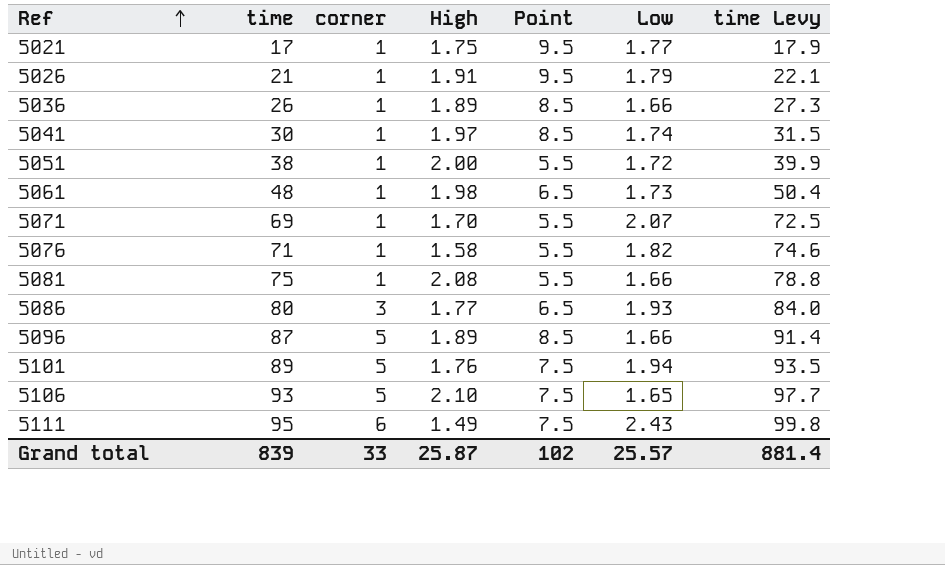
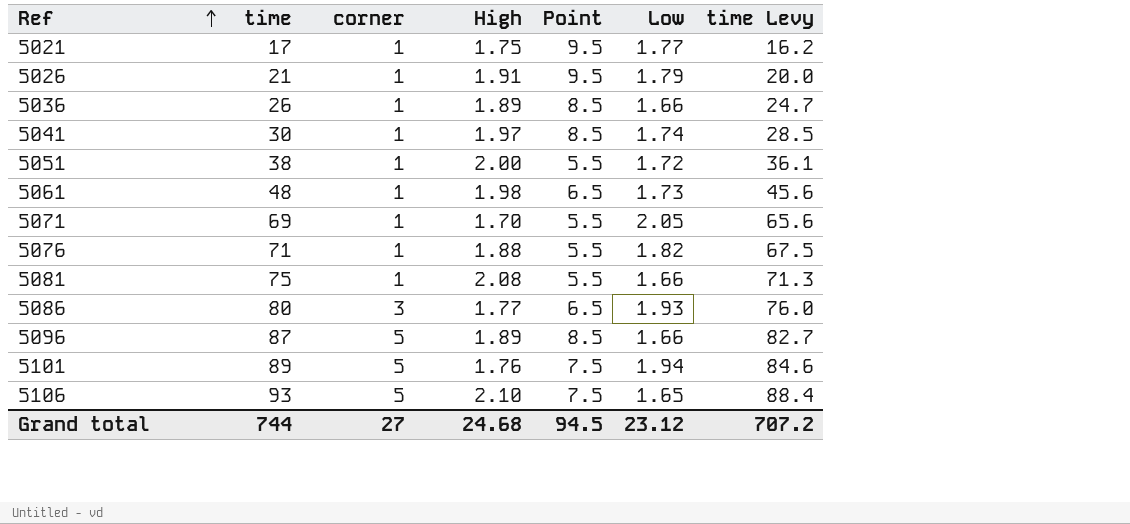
column time Levy | formula: [time] * 1.05 -> [time] * 0.95
row 5111: 95 | 6 | 1.49 | 7.5 | 2.43 | 99.8 -> none
5071 | Low: 2.07 -> 2.05
5076 | High: 1.58 -> 1.88
Grand total | time: 839 -> 744
Grand total | corner: 33 -> 27
Grand total | High: 25.87 -> 24.68
Grand total | Point: 102 -> 94.5
Grand total | Low: 25.57 -> 23.12
Grand total | time Levy: 881.4 -> 707.2

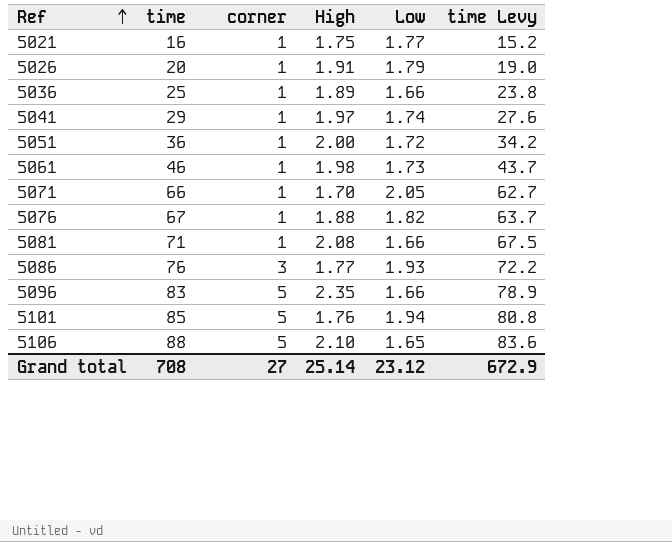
column Point | position: 5 -> none
5021 | time: 17 -> 16
5021 | time Levy: 16.2 -> 15.2
5026 | time: 21 -> 20
5026 | time Levy: 20.0 -> 19.0
5036 | time: 26 -> 25
5036 | time Levy: 24.7 -> 23.8
5041 | time: 30 -> 29
5041 | time Levy: 28.5 -> 27.6
5051 | time: 38 -> 36
5051 | time Levy: 36.1 -> 34.2
5061 | time: 48 -> 46
5061 | time Levy: 45.6 -> 43.7
5071 | time: 69 -> 66
5071 | time Levy: 65.6 -> 62.7
5076 | time: 71 -> 67
5076 | time Levy: 67.5 -> 63.7
5081 | time: 75 -> 71
5081 | time Levy: 71.3 -> 67.5
5086 | time: 80 -> 76
5086 | time Levy: 76.0 -> 72.2
5096 | time: 87 -> 83
5096 | High: 1.89 -> 2.35
5096 | time Levy: 82.7 -> 78.9
5101 | time: 89 -> 85
5101 | time Levy: 84.6 -> 80.8
5106 | time: 93 -> 88
5106 | time Levy: 88.4 -> 83.6
Grand total | time: 744 -> 708
Grand total | High: 24.68 -> 25.14
Grand total | time Levy: 707.2 -> 672.9

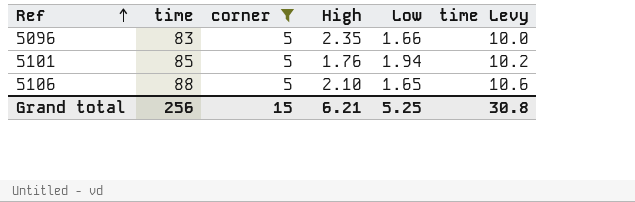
filter: none -> corner = 5
column time Levy | formula: [time] * 0.95 -> [time] * 0.12
Grand total | time: 708 -> 256
Grand total | corner: 27 -> 15
Grand total | High: 25.14 -> 6.21
Grand total | Low: 23.12 -> 5.25
Grand total | time Levy: 672.9 -> 30.8

